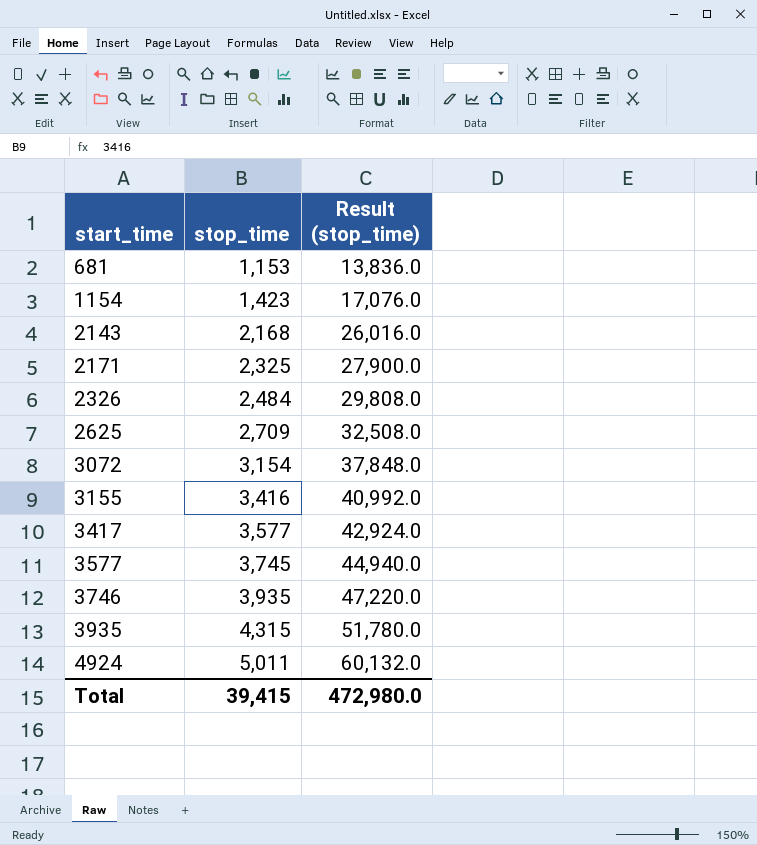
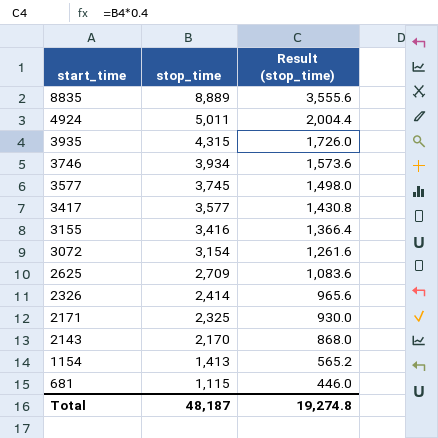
row order: start_time ascending -> start_time descending
column Result (stop_time) | formula: [stop_time] * 12 -> [stop_time] * 0.4
row 8835: none -> 8,889 | 3,555.6
3746 | stop_time: 3,935 -> 3,934
2326 | stop_time: 2,484 -> 2,414
2143 | stop_time: 2,168 -> 2,170
1154 | stop_time: 1,423 -> 1,413
681 | stop_time: 1,153 -> 1,115
Total | stop_time: 39,415 -> 48,187
Total | Result (stop_time): 472,980.0 -> 19,274.8

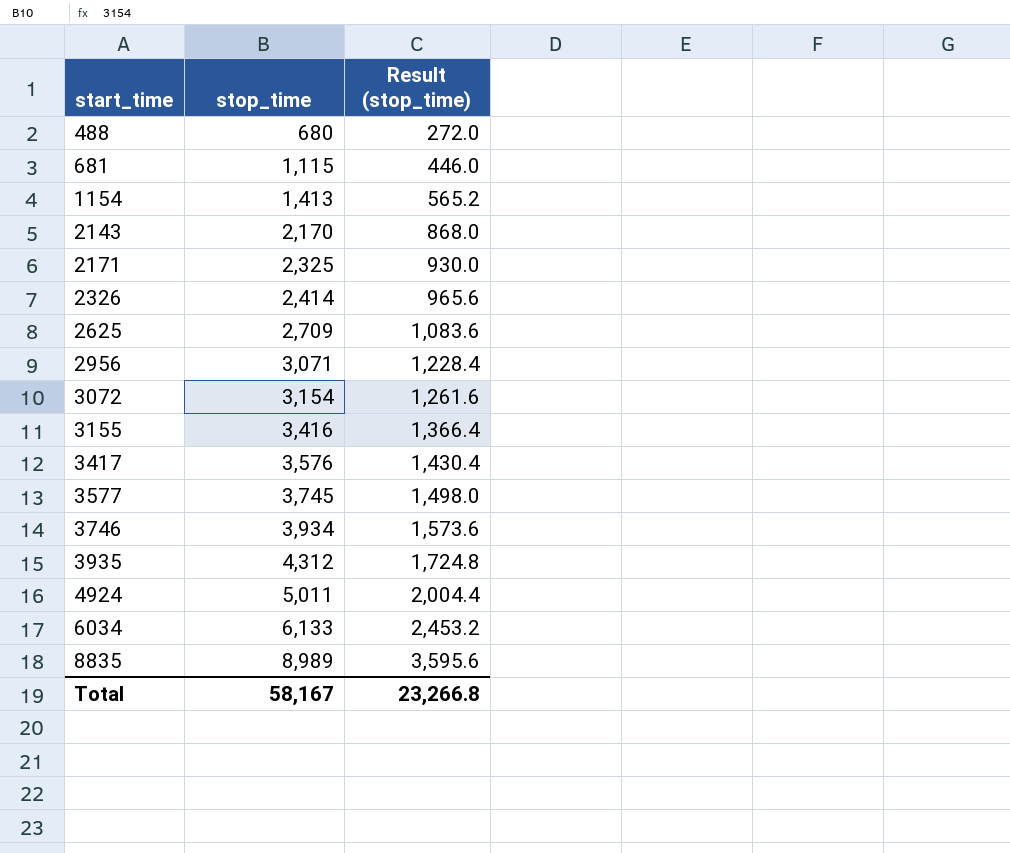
row order: start_time descending -> start_time ascending
row 488: none -> 680 | 272.0
row 2956: none -> 3,071 | 1,228.4
3417 | stop_time: 3,577 -> 3,576
3417 | Result (stop_time): 1,430.8 -> 1,430.4
3935 | stop_time: 4,315 -> 4,312
3935 | Result (stop_time): 1,726.0 -> 1,724.8
row 6034: none -> 6,133 | 2,453.2
8835 | stop_time: 8,889 -> 8,989
8835 | Result (stop_time): 3,555.6 -> 3,595.6
Total | stop_time: 48,187 -> 58,167
Total | Result (stop_time): 19,274.8 -> 23,266.8

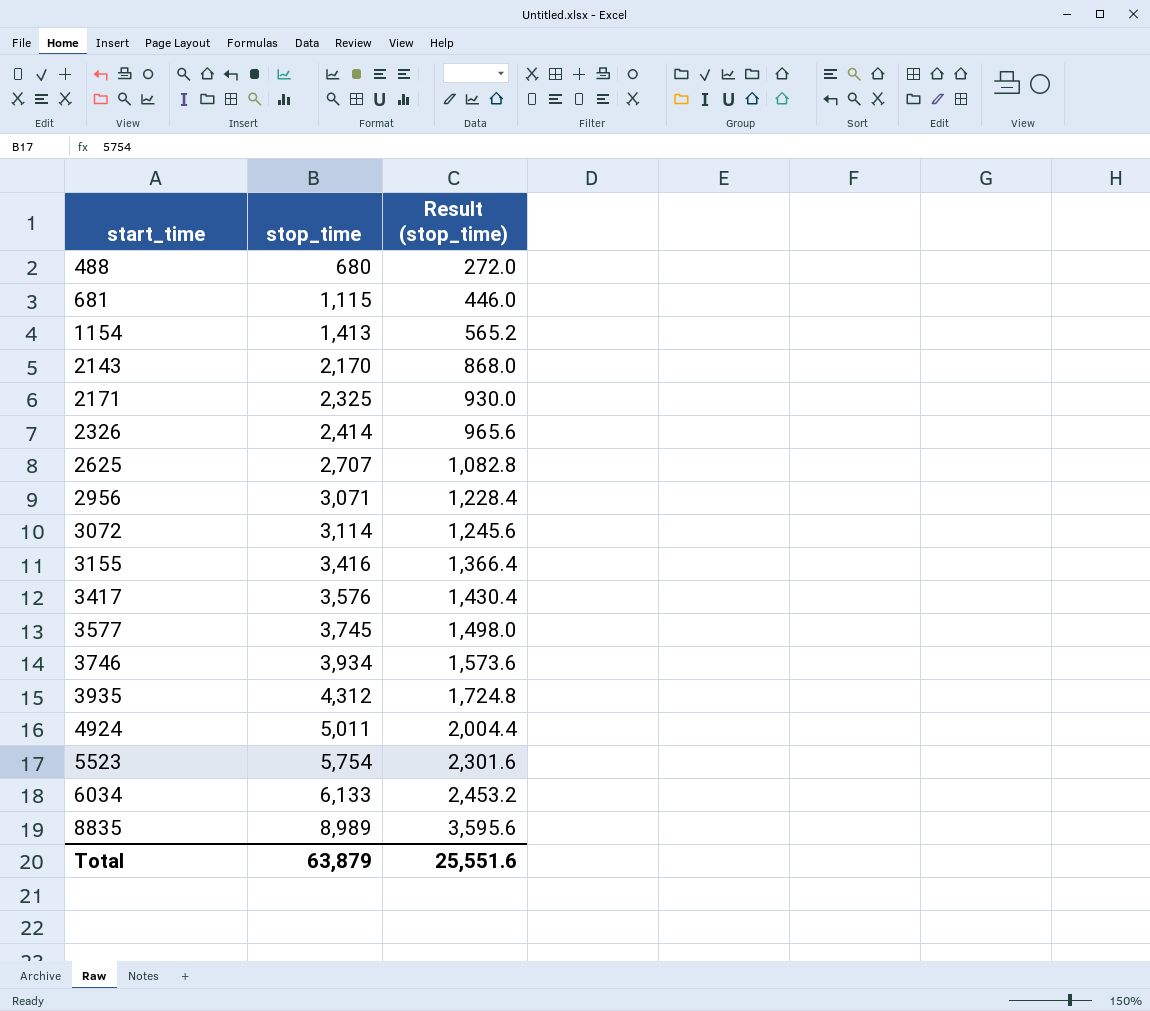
2625 | stop_time: 2,709 -> 2,707
2625 | Result (stop_time): 1,083.6 -> 1,082.8
3072 | stop_time: 3,154 -> 3,114
3072 | Result (stop_time): 1,261.6 -> 1,245.6
row 5523: none -> 5,754 | 2,301.6
Total | stop_time: 58,167 -> 63,879
Total | Result (stop_time): 23,266.8 -> 25,551.6

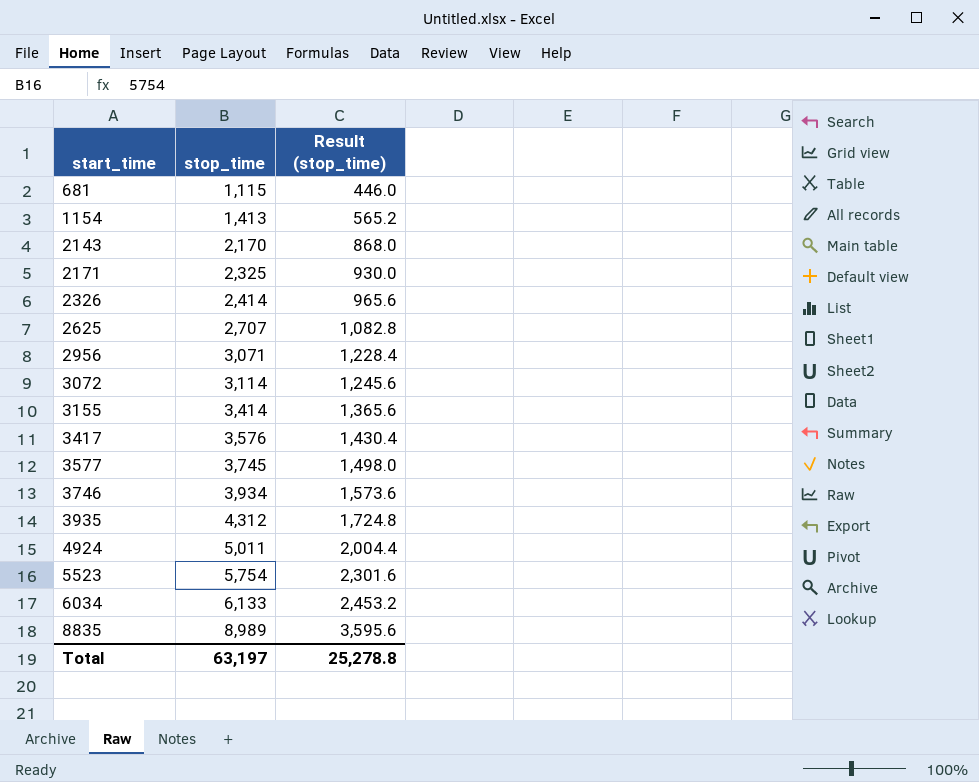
row 488: 680 | 272.0 -> none
3155 | stop_time: 3,416 -> 3,414
3155 | Result (stop_time): 1,366.4 -> 1,365.6
Total | stop_time: 63,879 -> 63,197
Total | Result (stop_time): 25,551.6 -> 25,278.8

